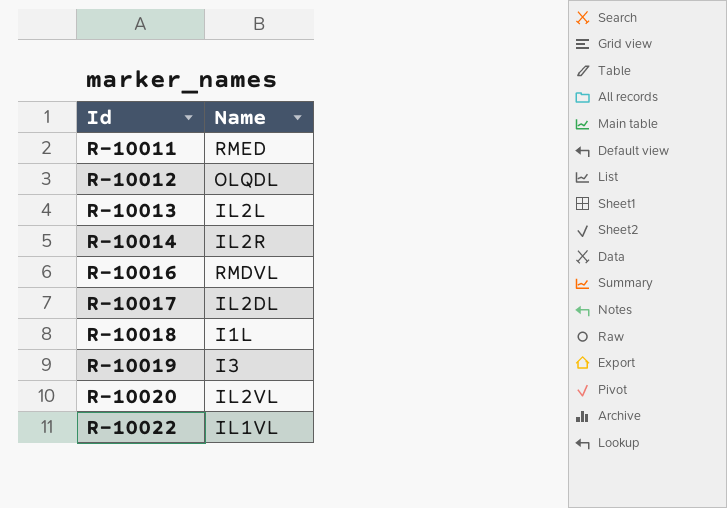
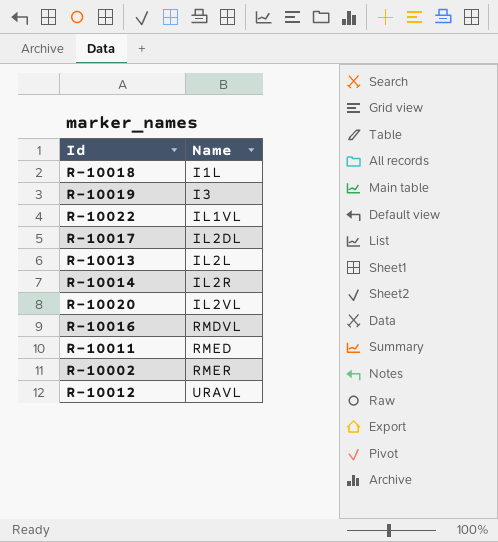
row order: Id ascending -> Name ascending
row R-10002: none -> RMER
R-10012 | Name: OLQDL -> URAVL

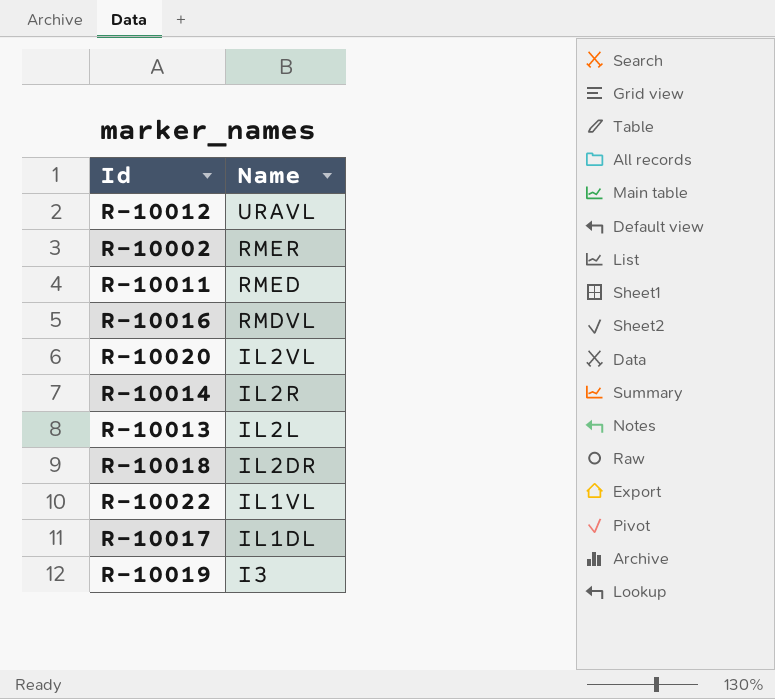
row order: Name ascending -> Name descending
R-10018 | Name: I1L -> IL2DR
R-10017 | Name: IL2DL -> IL1DL

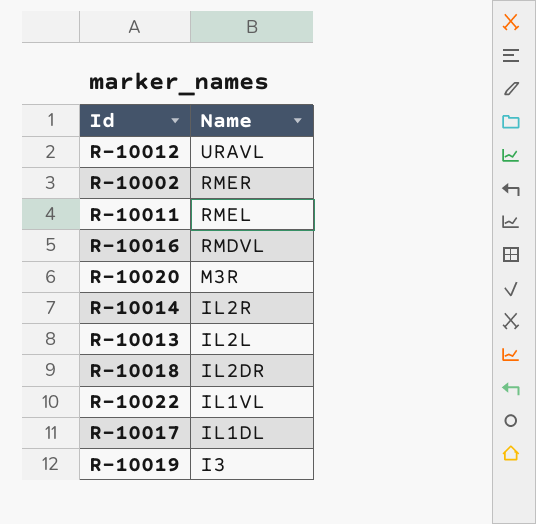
R-10011 | Name: RMED -> RMEL
R-10020 | Name: IL2VL -> M3R

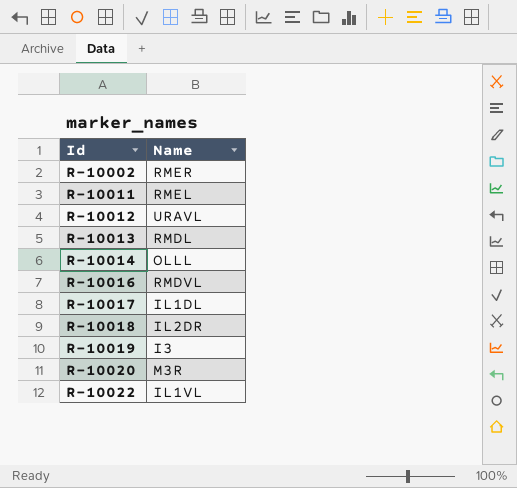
row order: Name descending -> Id ascending
R-10013 | Name: IL2L -> RMDL
R-10014 | Name: IL2R -> OLLL

